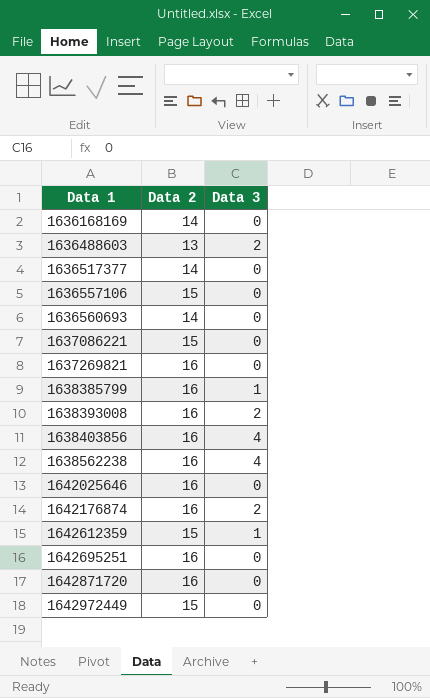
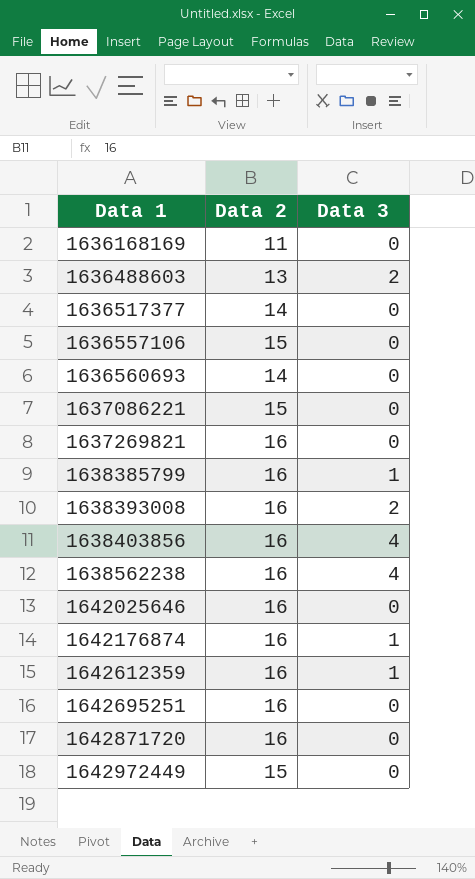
1636168169 | Data 2: 14 -> 11
1642176874 | Data 3: 2 -> 1
1642612359 | Data 2: 15 -> 16

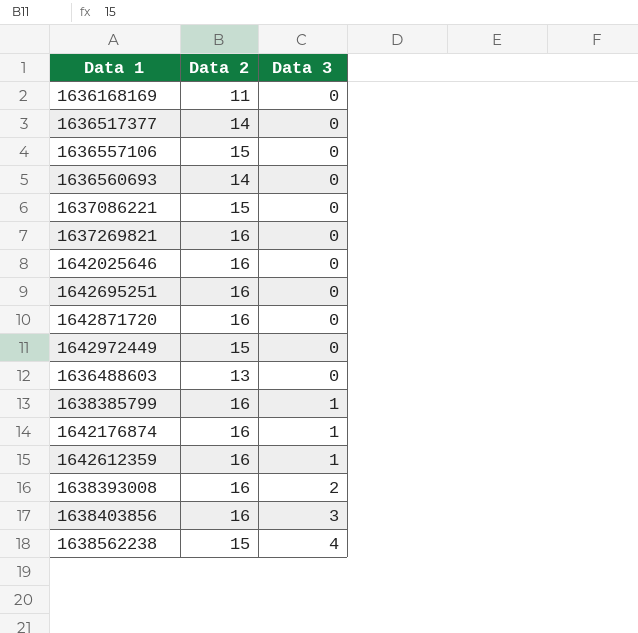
row order: Data 1 ascending -> Data 3 ascending
1636488603 | Data 3: 2 -> 0
1638403856 | Data 3: 4 -> 3
1638562238 | Data 2: 16 -> 15

